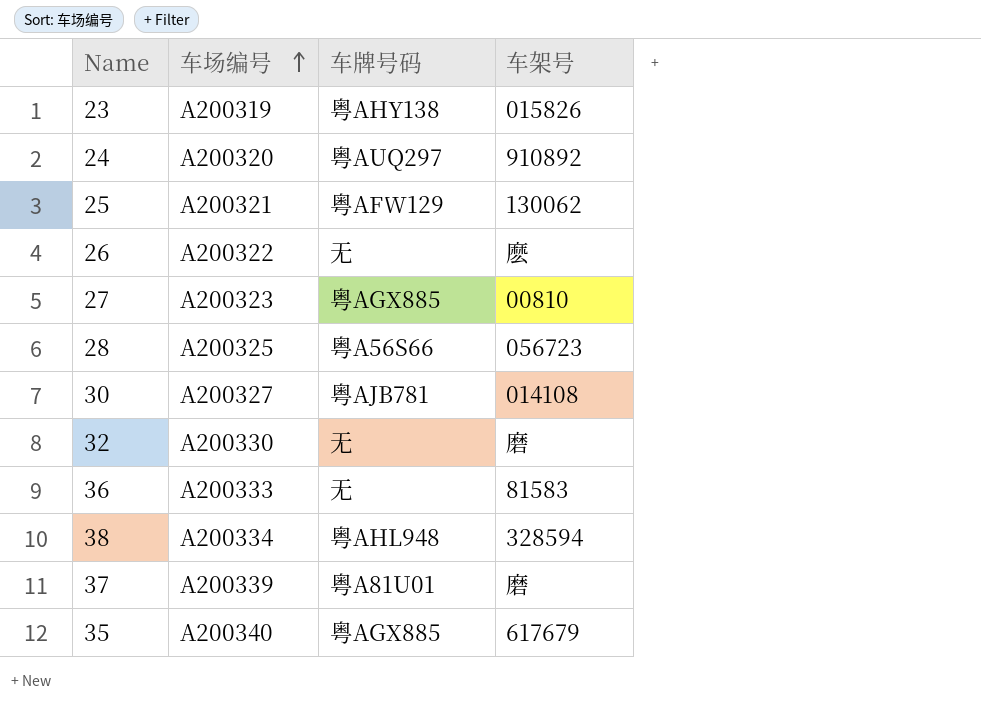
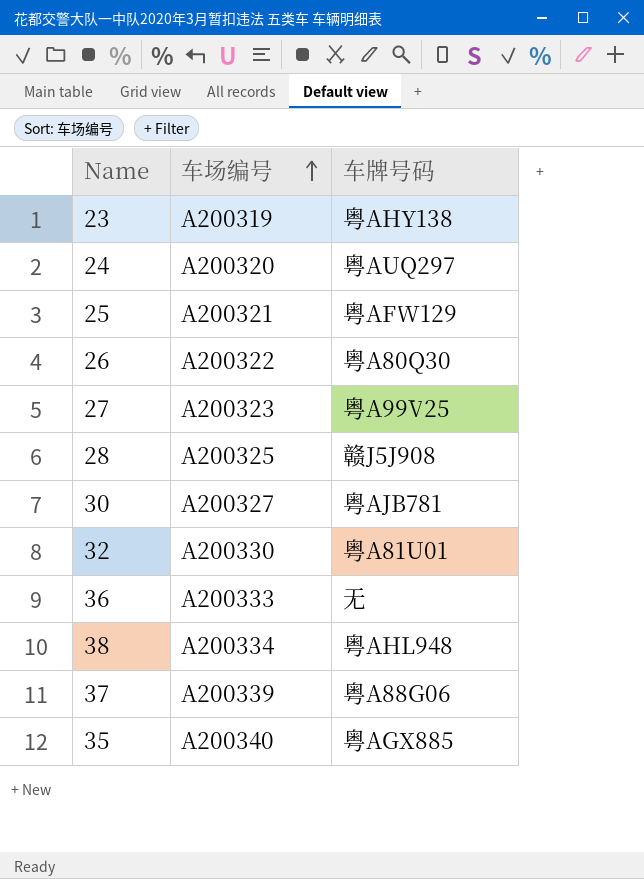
column 车架号 | position: 4 -> none
26 | 车牌号码: 无 -> 粤A80Q30
27 | 车牌号码: 粤AGX885 -> 粤A99V25
28 | 车牌号码: 粤A56S66 -> 赣J5J908
32 | 车牌号码: 无 -> 粤A81U01
37 | 车牌号码: 粤A81U01 -> 粤A88G06

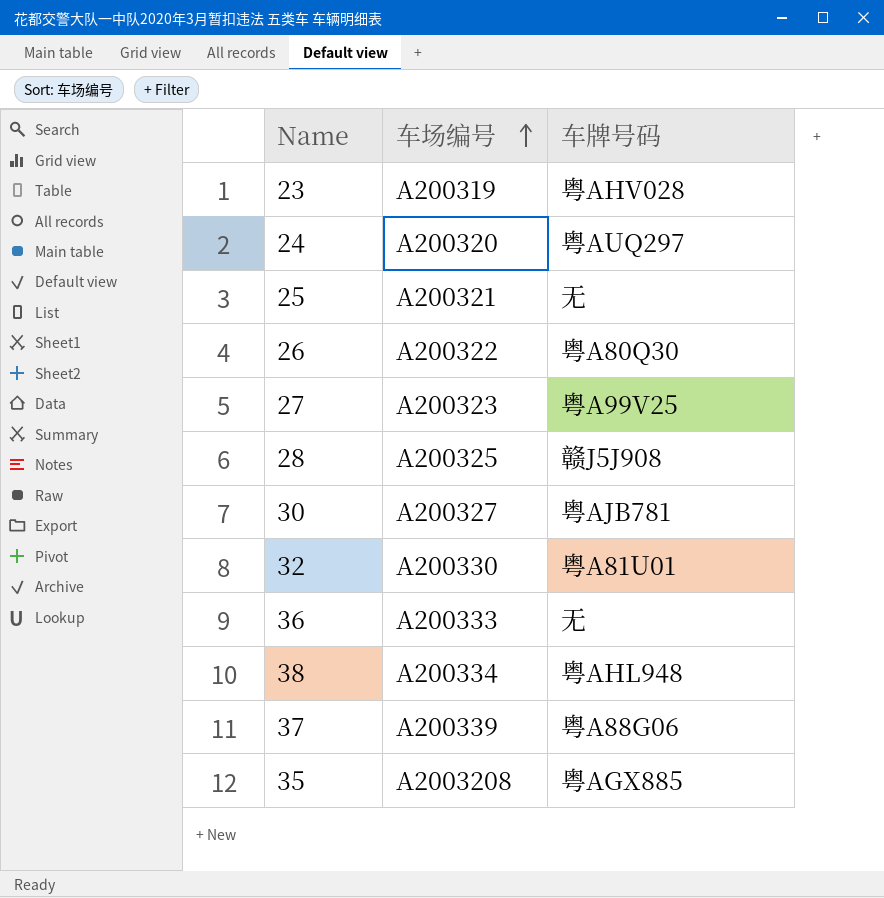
23 | 车牌号码: 粤AHY138 -> 粤AHV028
25 | 车牌号码: 粤AFW129 -> 无
35 | 车场编号: A200340 -> A2003208

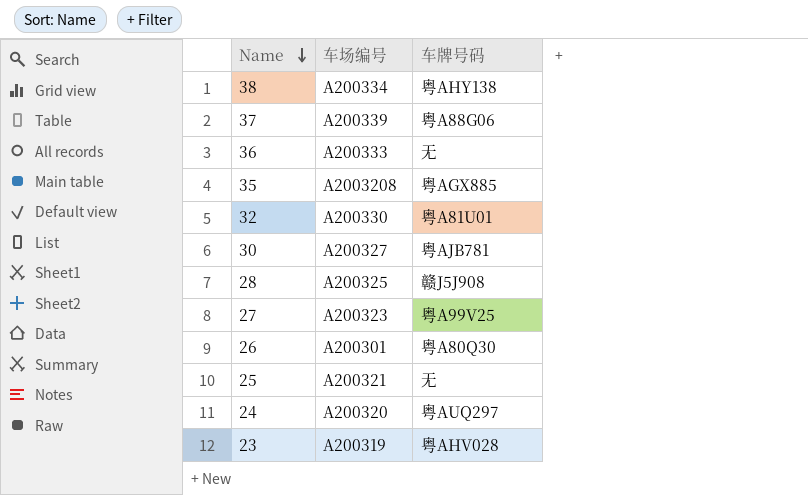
row order: 车场编号 ascending -> Name descending
38 | 车牌号码: 粤AHL948 -> 粤AHY138
26 | 车场编号: A200322 -> A200301

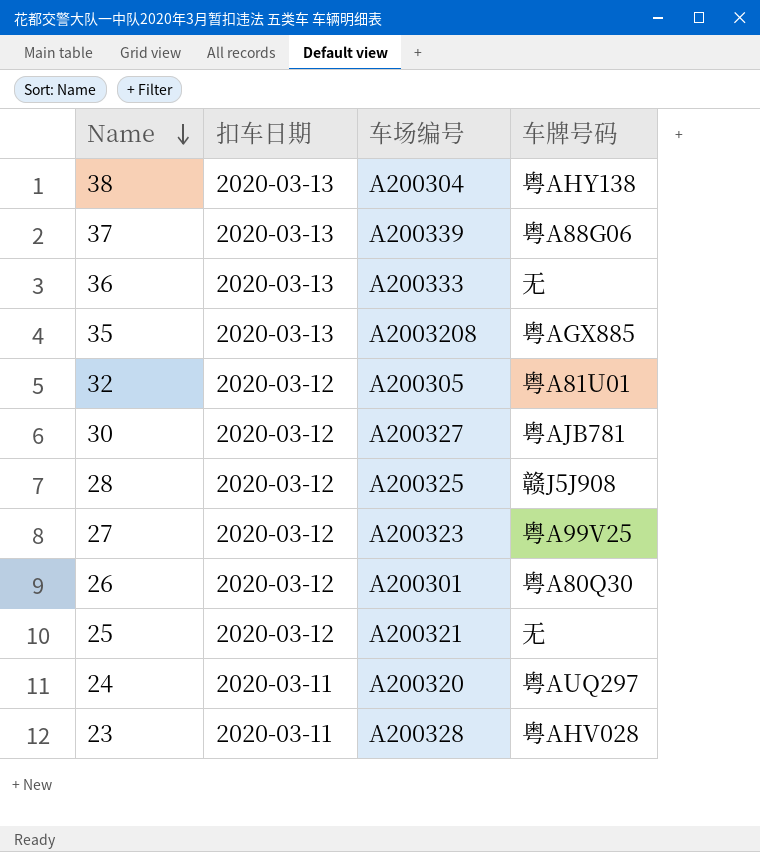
column 扣车日期 | position: none -> 2
38 | 车场编号: A200334 -> A200304
32 | 车场编号: A200330 -> A200305
23 | 车场编号: A200319 -> A200328

